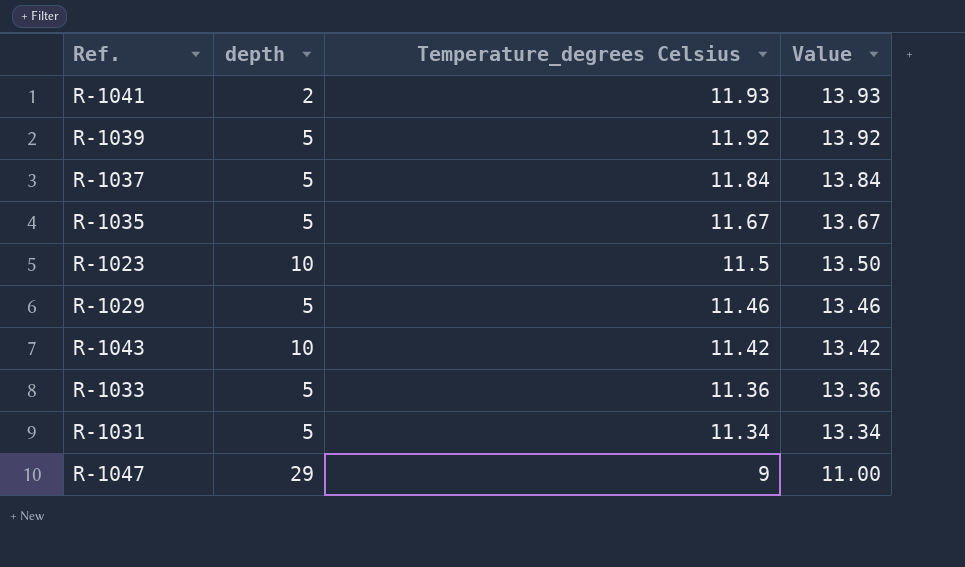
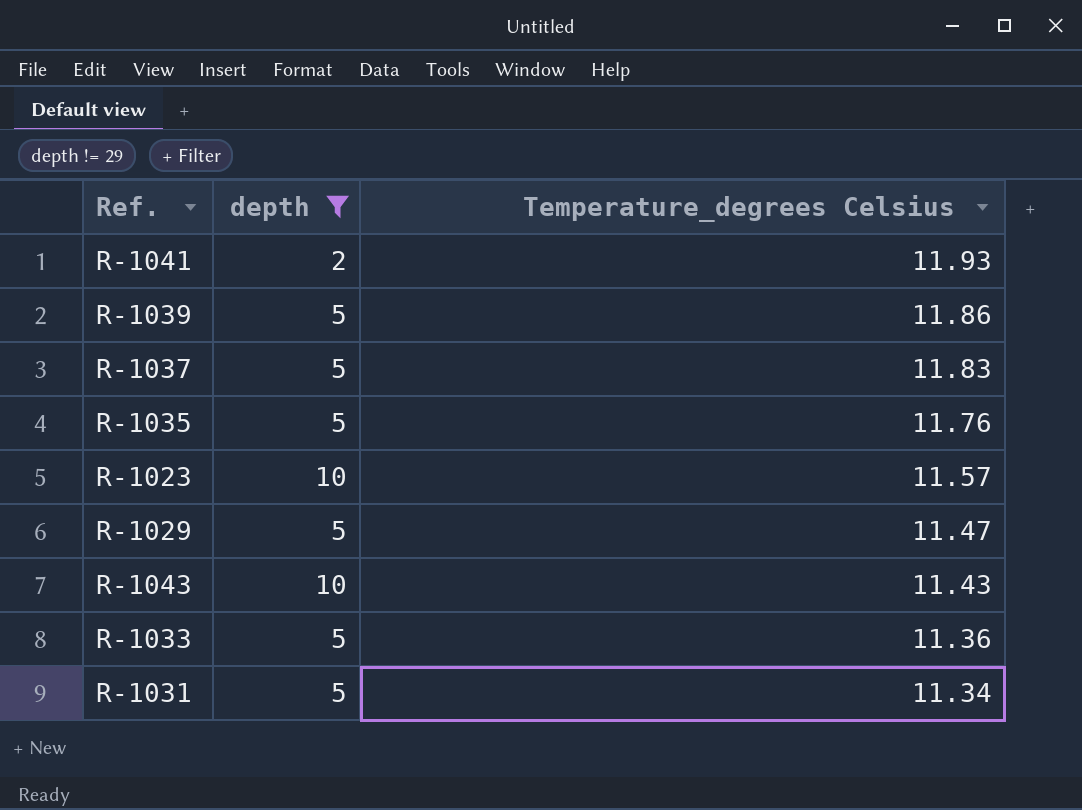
filter: none -> depth != 29
column Value | formula: [Temperature_degrees Celsius] + 2 -> none
R-1039 | Temperature_degrees Celsius: 11.92 -> 11.86
R-1037 | Temperature_degrees Celsius: 11.84 -> 11.83
R-1035 | Temperature_degrees Celsius: 11.67 -> 11.76
R-1023 | Temperature_degrees Celsius: 11.5 -> 11.57
R-1029 | Temperature_degrees Celsius: 11.46 -> 11.47
R-1043 | Temperature_degrees Celsius: 11.42 -> 11.43

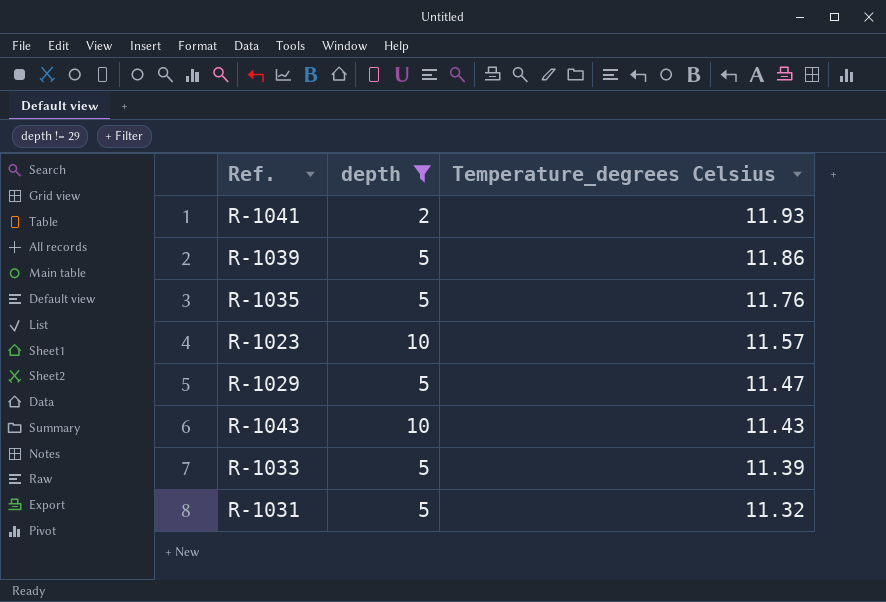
row R-1037: 5 | 11.83 -> none
R-1033 | Temperature_degrees Celsius: 11.36 -> 11.39
R-1031 | Temperature_degrees Celsius: 11.34 -> 11.32

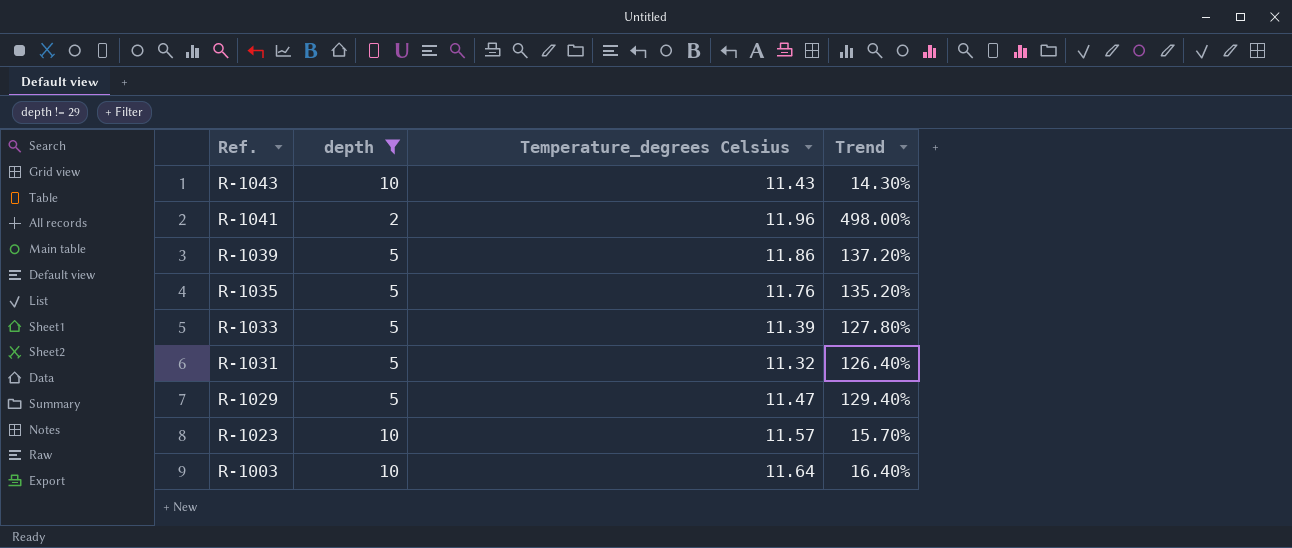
row order: Temperature_degrees Celsius descending -> Ref. descending
column Trend | formula: none -> ([Temperature_degrees Celsius] - [depth]) / [depth]
R-1041 | Temperature_degrees Celsius: 11.93 -> 11.96
row R-1003: none -> 10 | 11.64 | 16.40%

